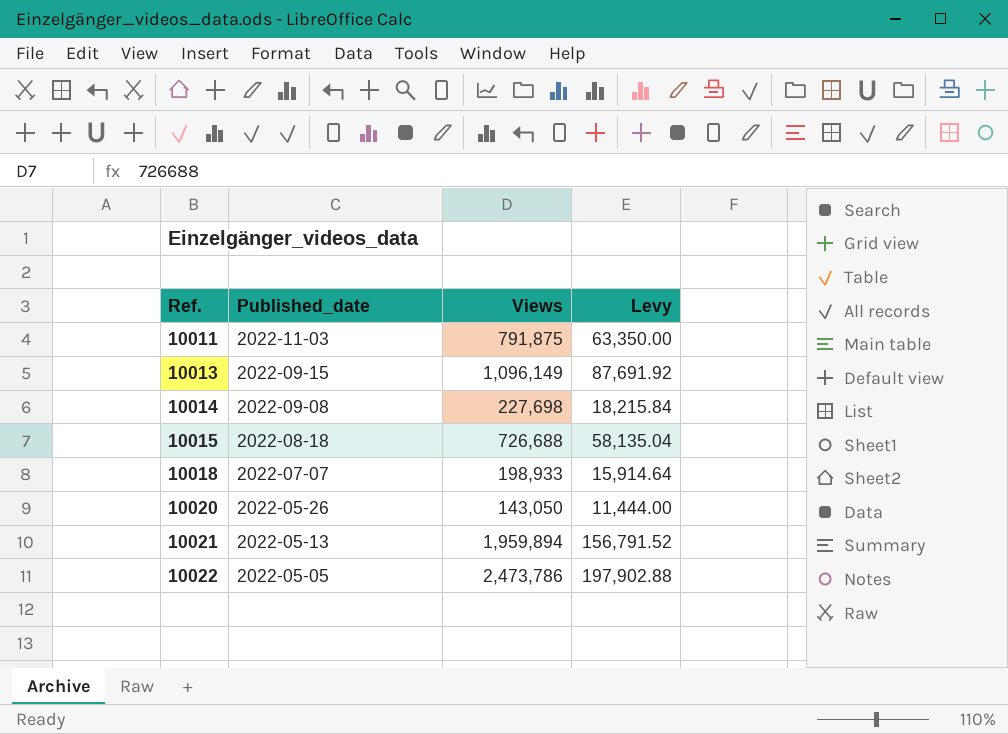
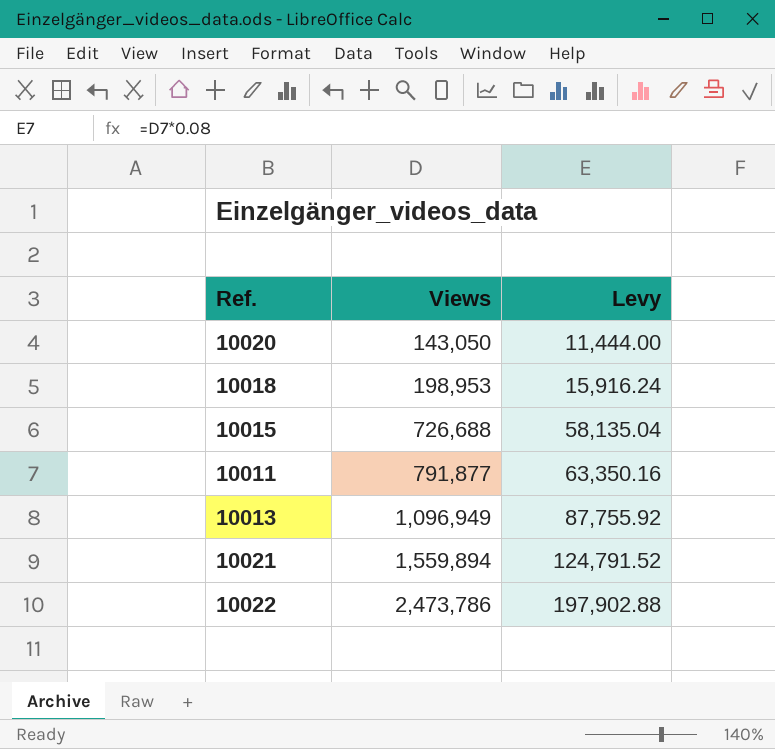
row order: Ref. ascending -> Views ascending
column Published_date | position: 2 -> none
row 10014: 2022-09-08 | 227,698 | 18,215.84 -> none
10018 | Views: 198,933 -> 198,953
10018 | Levy: 15,914.64 -> 15,916.24
10011 | Views: 791,875 -> 791,877
10011 | Levy: 63,350.00 -> 63,350.16
10013 | Views: 1,096,149 -> 1,096,949
10013 | Levy: 87,691.92 -> 87,755.92
10021 | Views: 1,959,894 -> 1,559,894
10021 | Levy: 156,791.52 -> 124,791.52

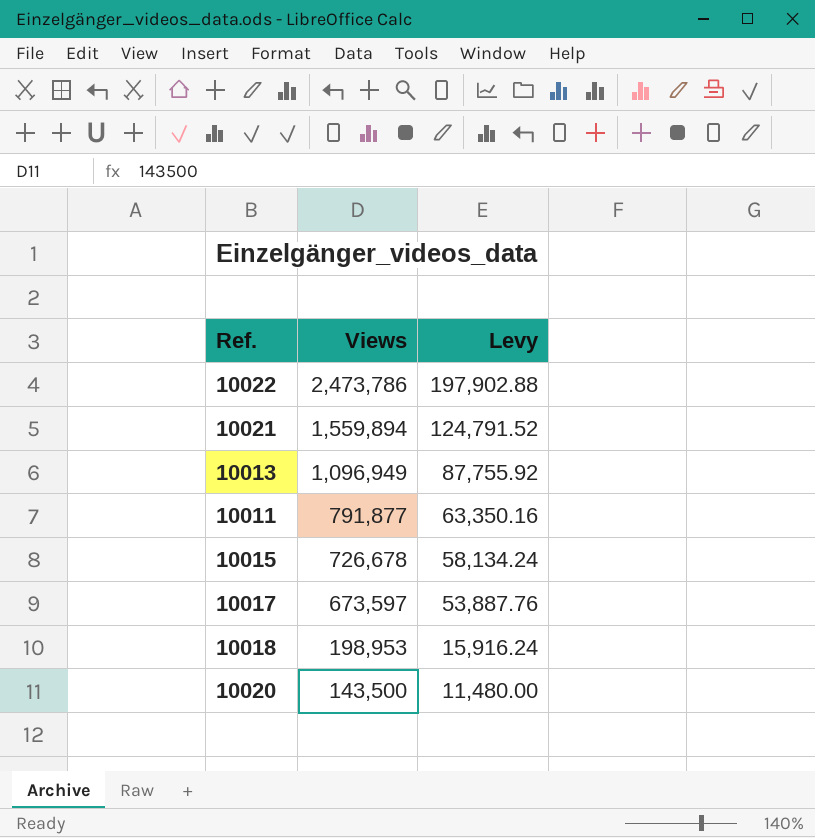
row order: Views ascending -> Views descending
10015 | Views: 726,688 -> 726,678
10015 | Levy: 58,135.04 -> 58,134.24
row 10017: none -> 673,597 | 53,887.76
10020 | Views: 143,050 -> 143,500
10020 | Levy: 11,444.00 -> 11,480.00

